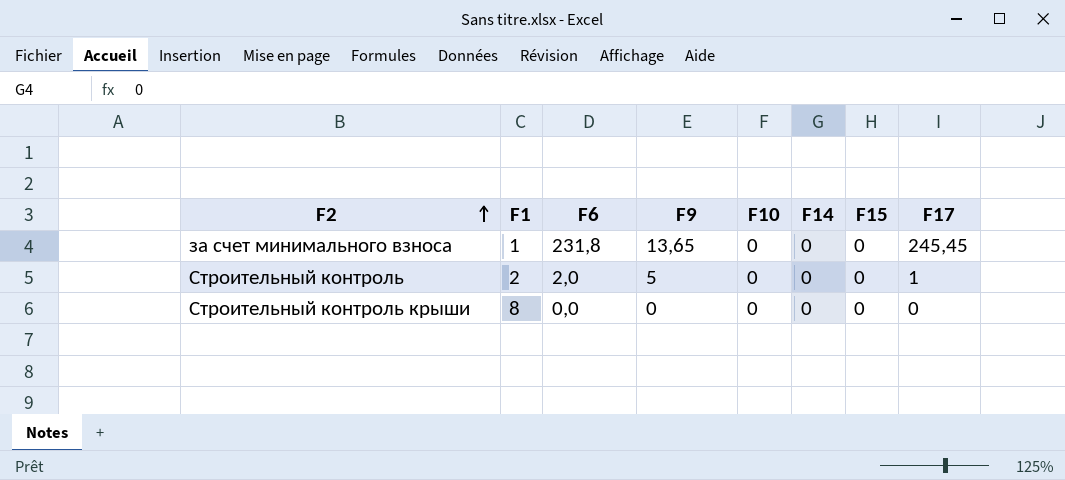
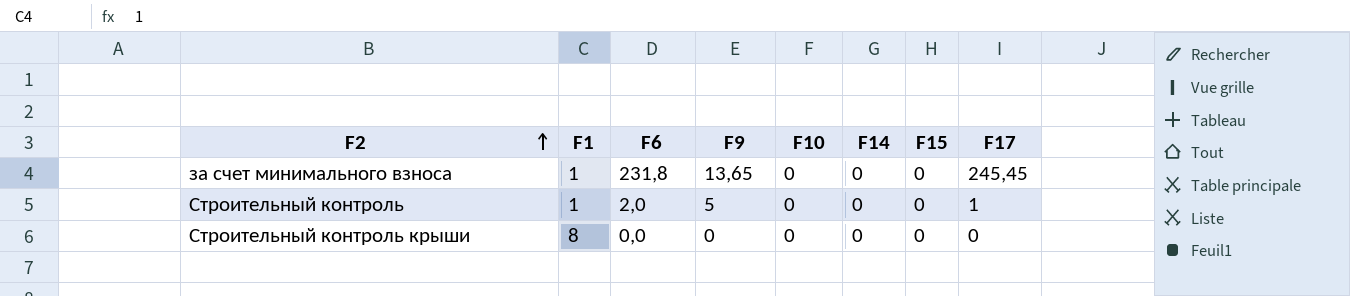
Строительный контроль | F1: 2 -> 1

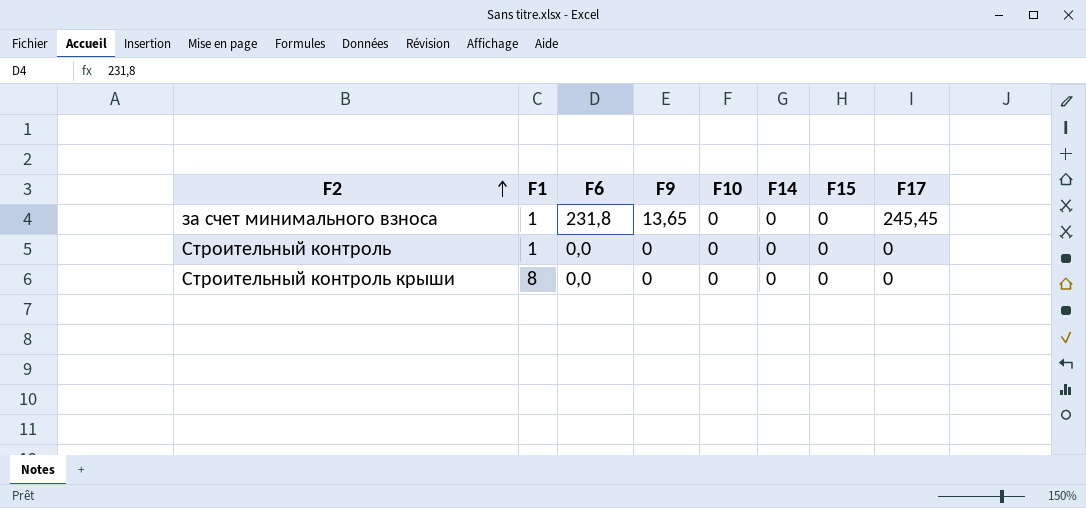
Строительный контроль | F6: 2,0 -> 0,0
Строительный контроль | F9: 5 -> 0
Строительный контроль | F17: 1 -> 0

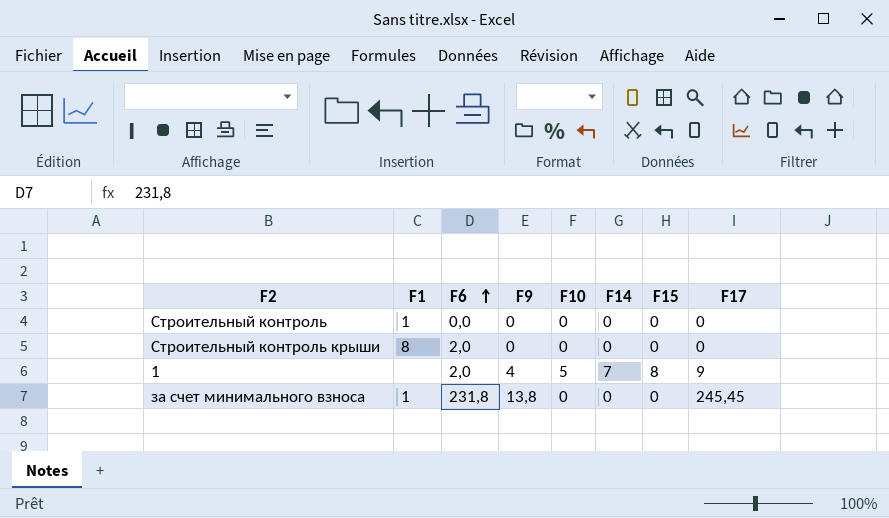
row order: F2 ascending -> F6 ascending
Строительный контроль крыши | F6: 0,0 -> 2,0
row 1: none -> none | 2,0 | 4 | 5 | 7 | 8 | 9
за счет минимального взноса | F9: 13,65 -> 13,8

